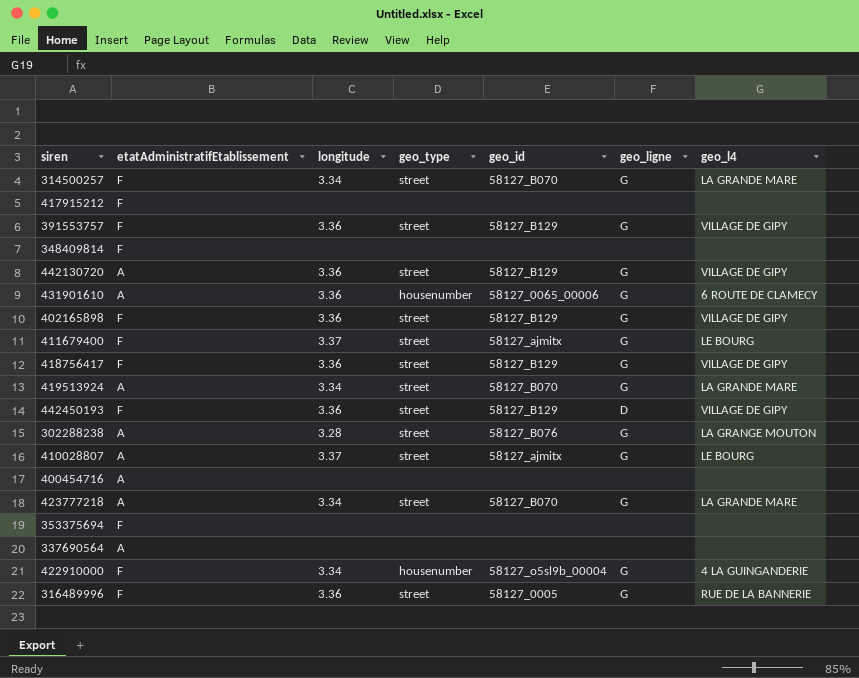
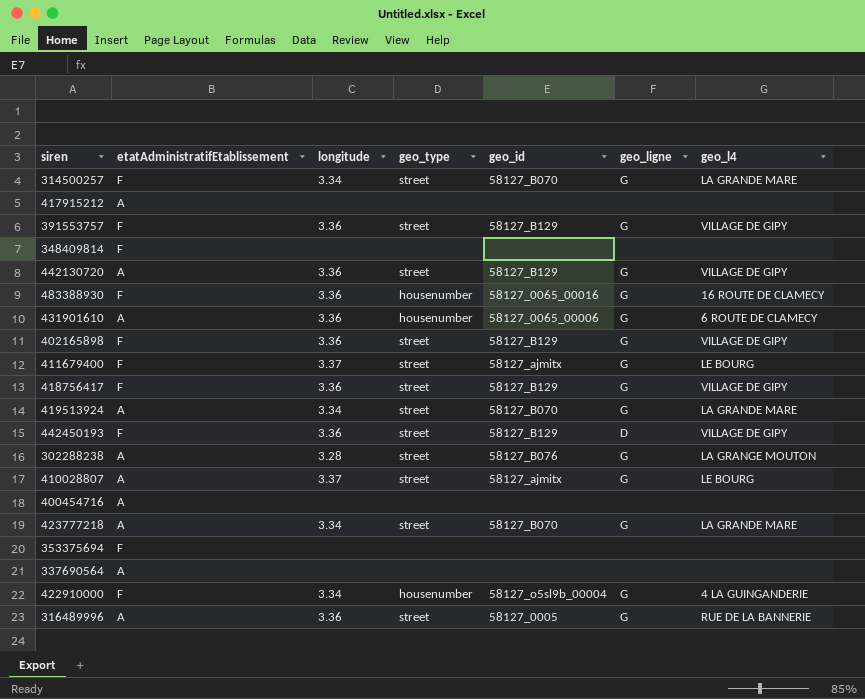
417915212 | etatAdministratifEtablissement: F -> A
row 483388930: none -> F | 3.36 | housenumber | 58127_0065_00016 | G | 16 ROUTE DE CLAMECY
316489996 | etatAdministratifEtablissement: F -> A

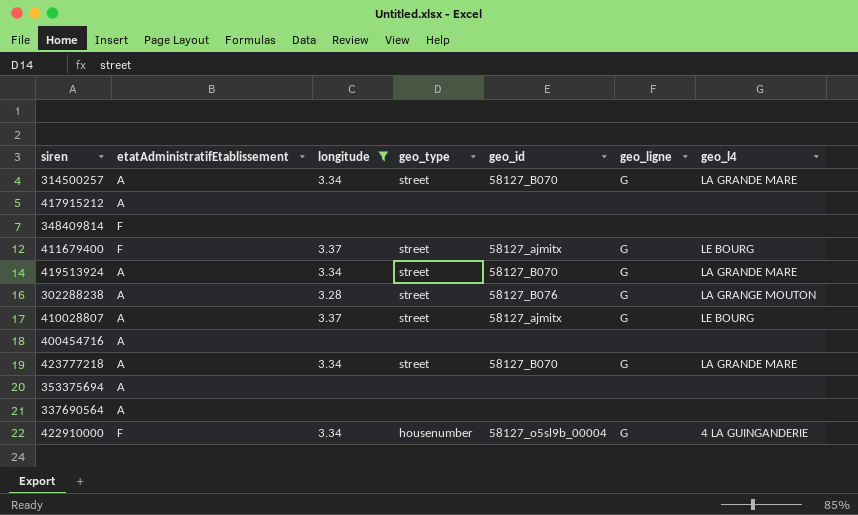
filter: none -> longitude != 3.36
314500257 | etatAdministratifEtablissement: F -> A
353375694 | etatAdministratifEtablissement: F -> A

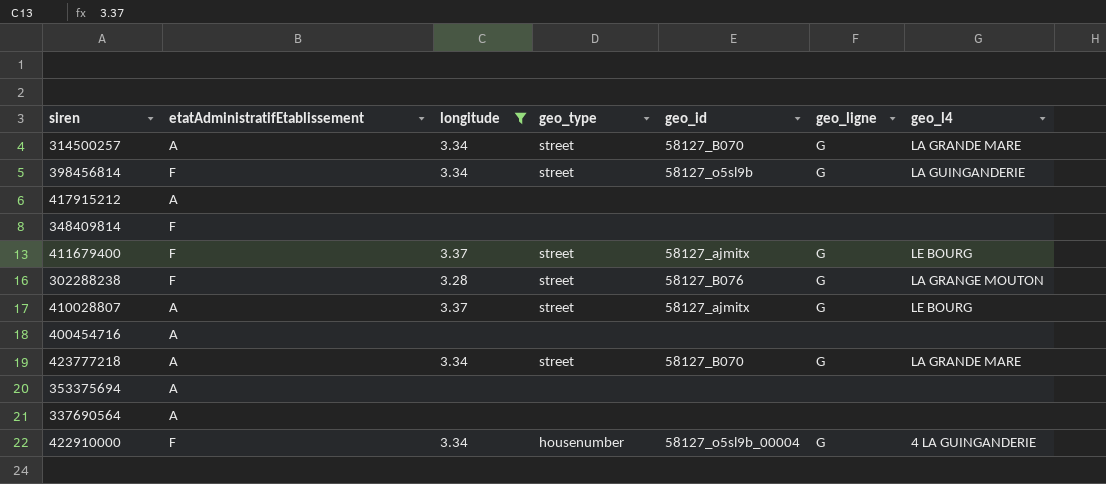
row 419513924: A | 3.34 | street | 58127_B070 | G | LA GRANDE MARE -> none
row 398456814: none -> F | 3.34 | street | 58127_o5sl9b | G | LA GUINGANDERIE
302288238 | etatAdministratifEtablissement: A -> F

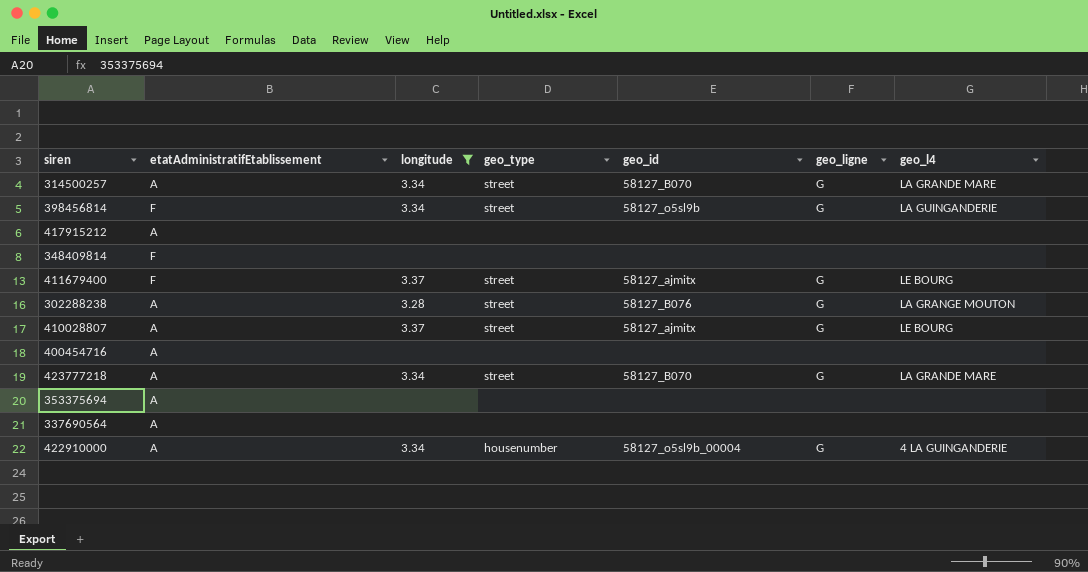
302288238 | etatAdministratifEtablissement: F -> A
422910000 | etatAdministratifEtablissement: F -> A

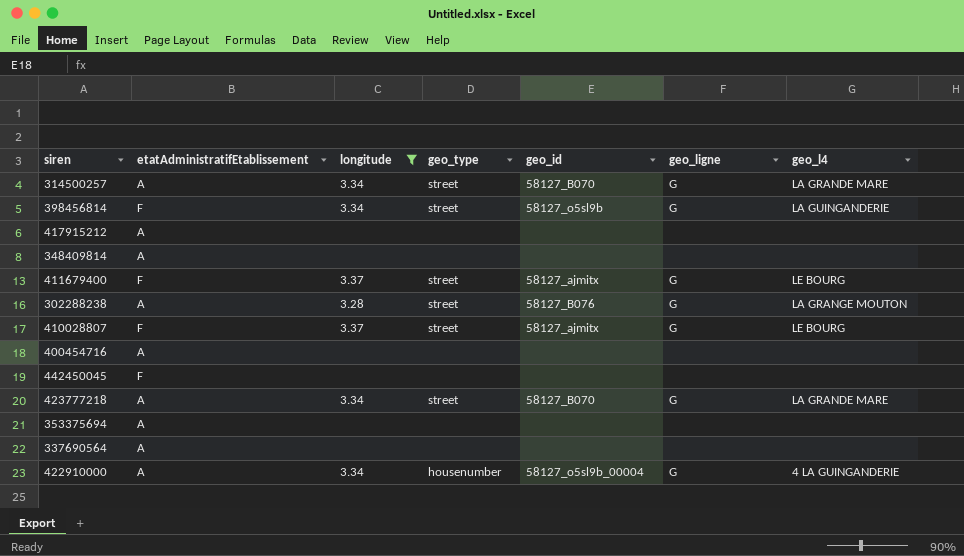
348409814 | etatAdministratifEtablissement: F -> A
410028807 | etatAdministratifEtablissement: A -> F
row 442450045: none -> F | none | none | none | none | none

